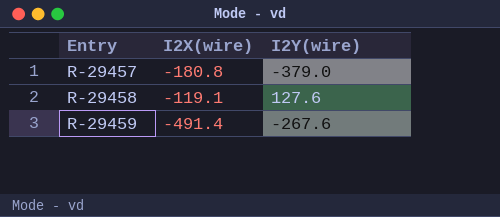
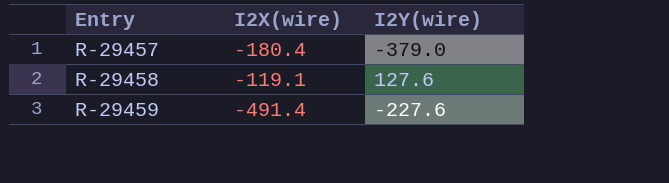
R-29457 | I2X(wire): -180.8 -> -180.4
R-29459 | I2Y(wire): -267.6 -> -227.6

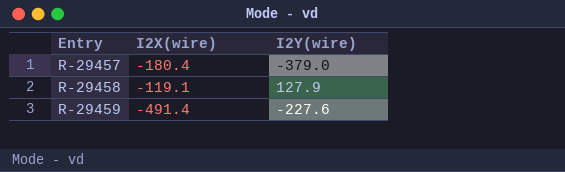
R-29458 | I2Y(wire): 127.6 -> 127.9

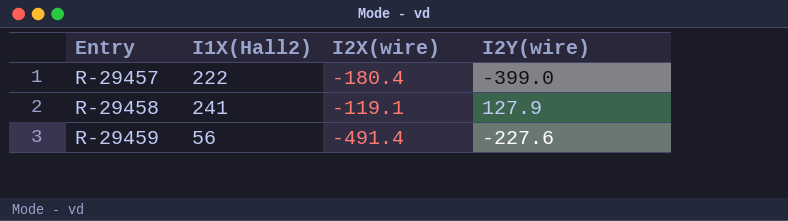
column I1X(Hall2) | position: none -> 2
R-29457 | I2Y(wire): -379.0 -> -399.0

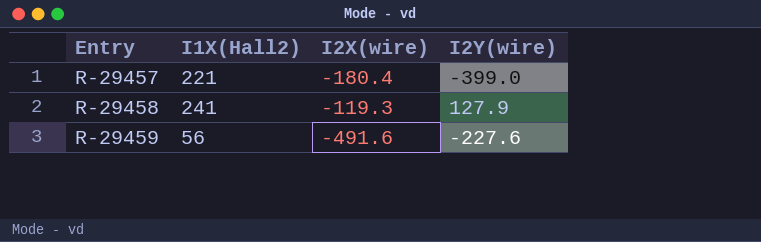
R-29457 | I1X(Hall2): 222 -> 221
R-29458 | I2X(wire): -119.1 -> -119.3
R-29459 | I2X(wire): -491.4 -> -491.6

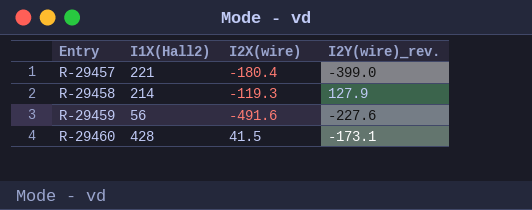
column name: I2Y(wire) -> I2Y(wire)_rev.
R-29458 | I1X(Hall2): 241 -> 214
row R-29460: none -> 428 | 41.5 | -173.1

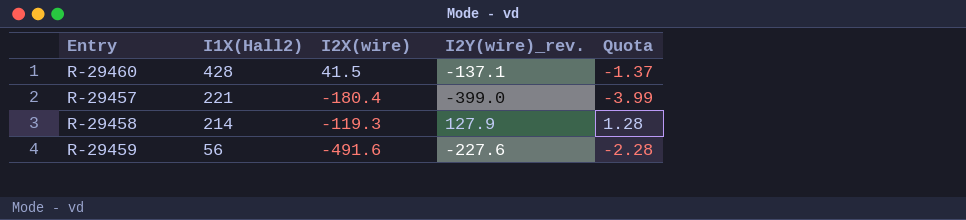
row order: Entry ascending -> I1X(Hall2) descending
column Quota | formula: none -> [I2Y(wire)_rev.] * 0.01
R-29460 | I2Y(wire)_rev.: -173.1 -> -137.1

